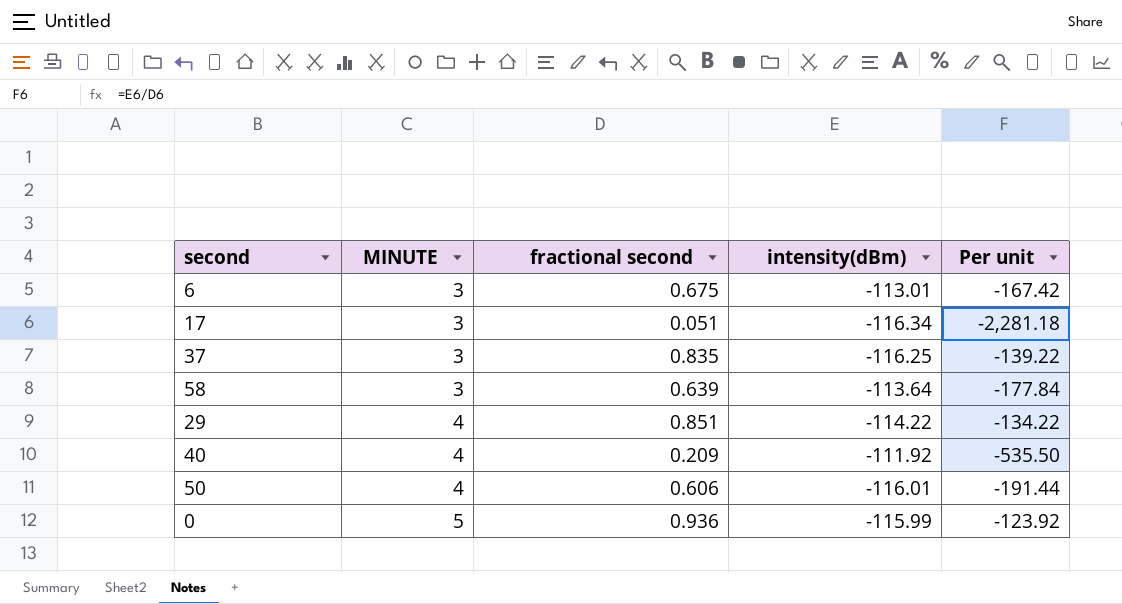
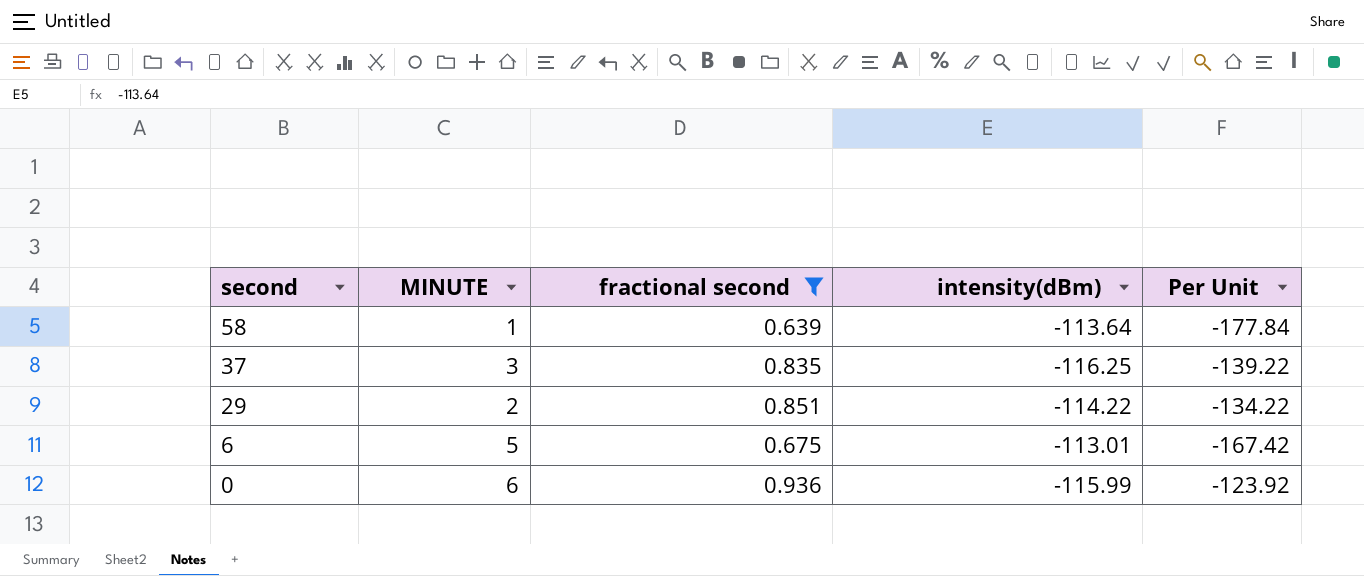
filter: none -> fractional second >= 0.639
row order: MINUTE ascending -> second descending
column name: Per unit -> Per Unit
58 | MINUTE: 3 -> 1
29 | MINUTE: 4 -> 2
6 | MINUTE: 3 -> 5
0 | MINUTE: 5 -> 6

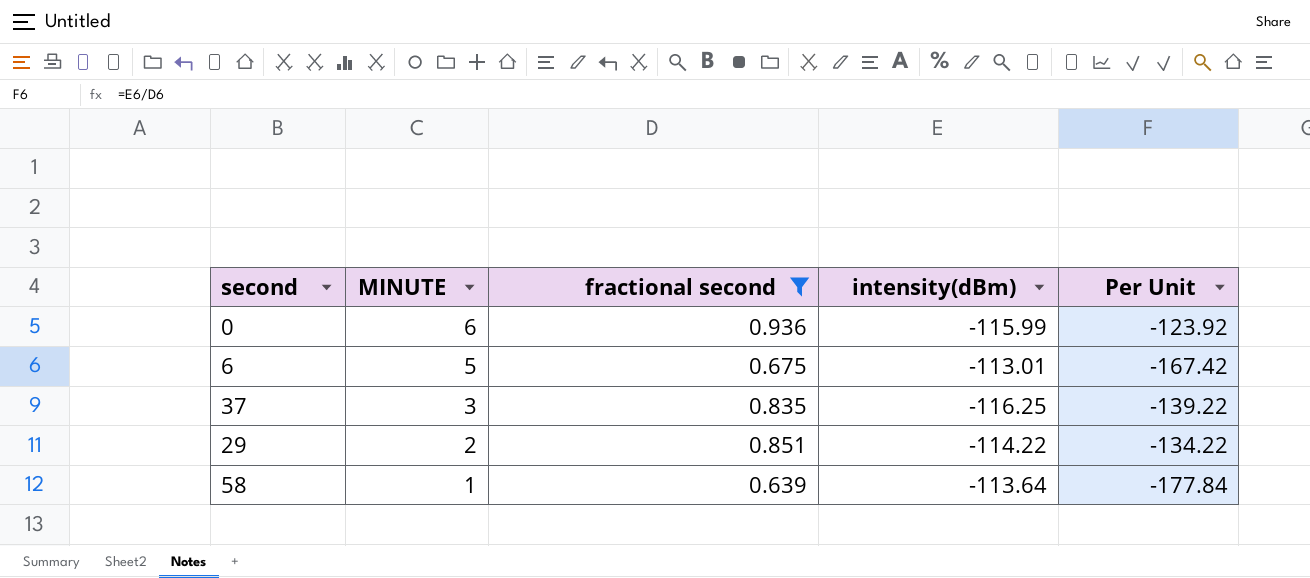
row order: second descending -> MINUTE descending

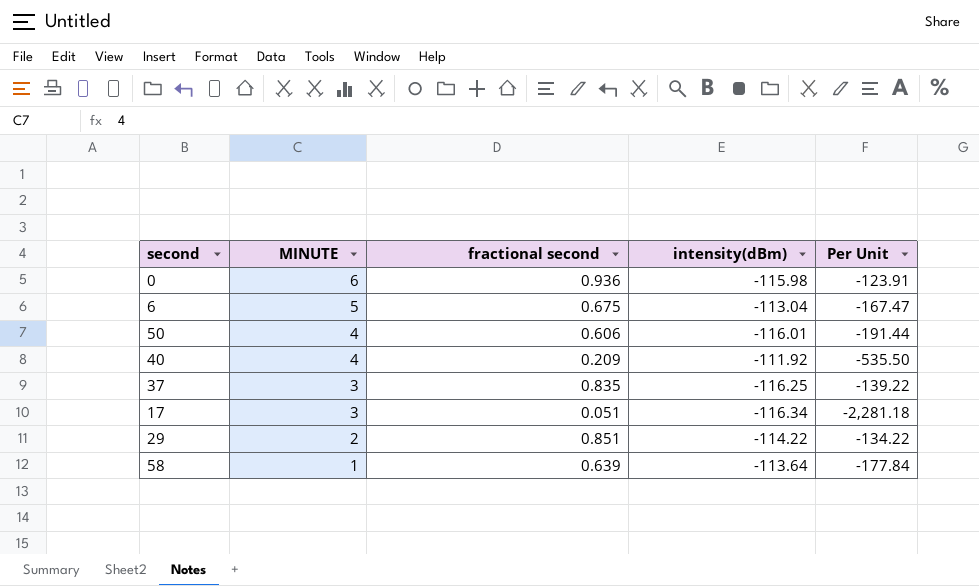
filter: fractional second >= 0.639 -> none
0 | intensity(dBm): -115.99 -> -115.98
0 | Per Unit: -123.92 -> -123.91
6 | intensity(dBm): -113.01 -> -113.04
6 | Per Unit: -167.42 -> -167.47

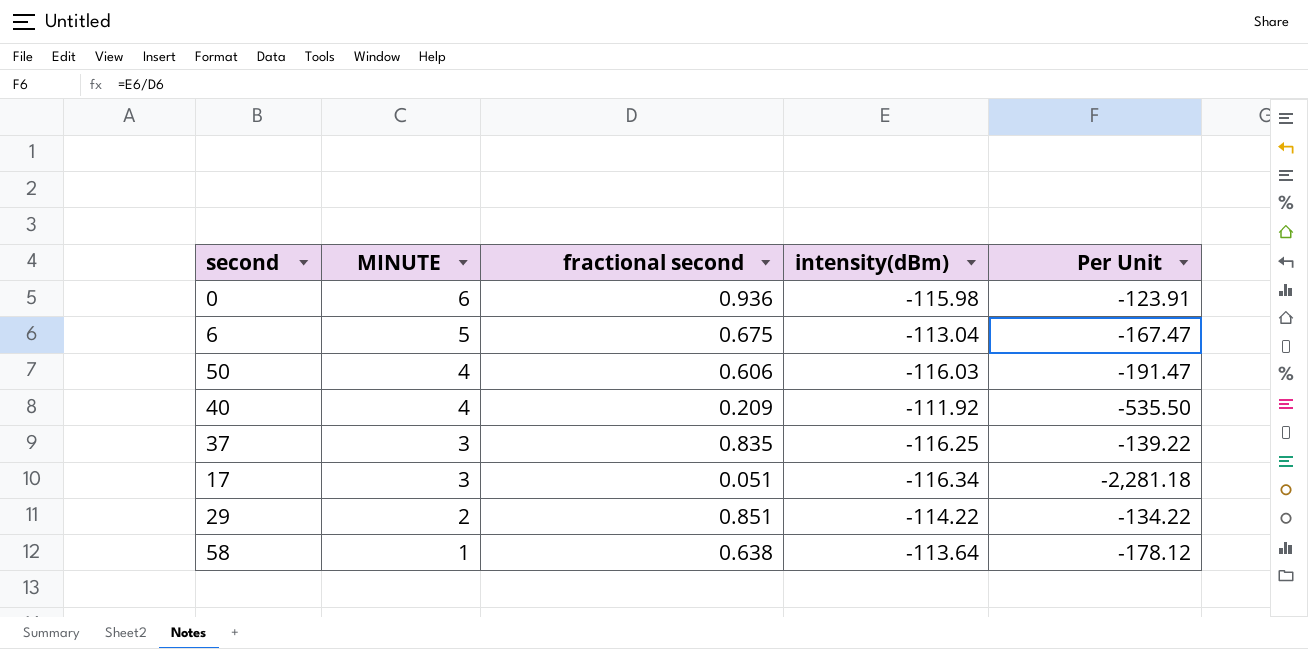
50 | intensity(dBm): -116.01 -> -116.03
50 | Per Unit: -191.44 -> -191.47
58 | fractional second: 0.639 -> 0.638
58 | Per Unit: -177.84 -> -178.12

